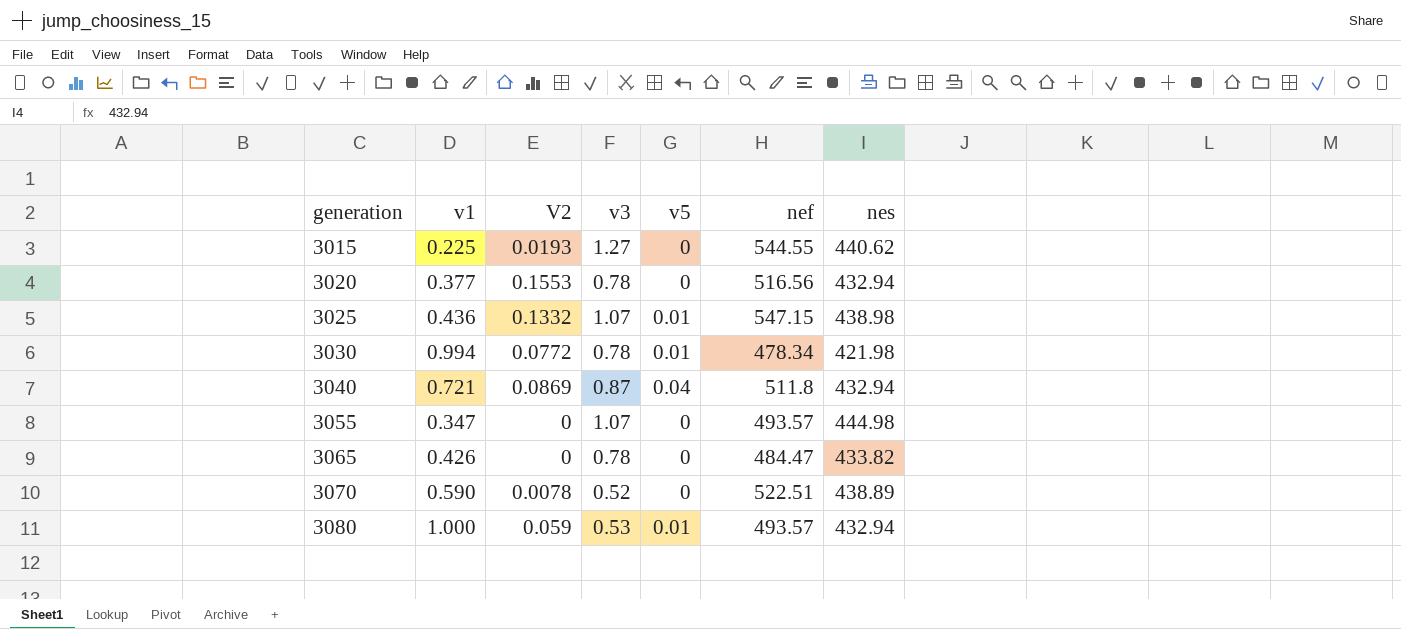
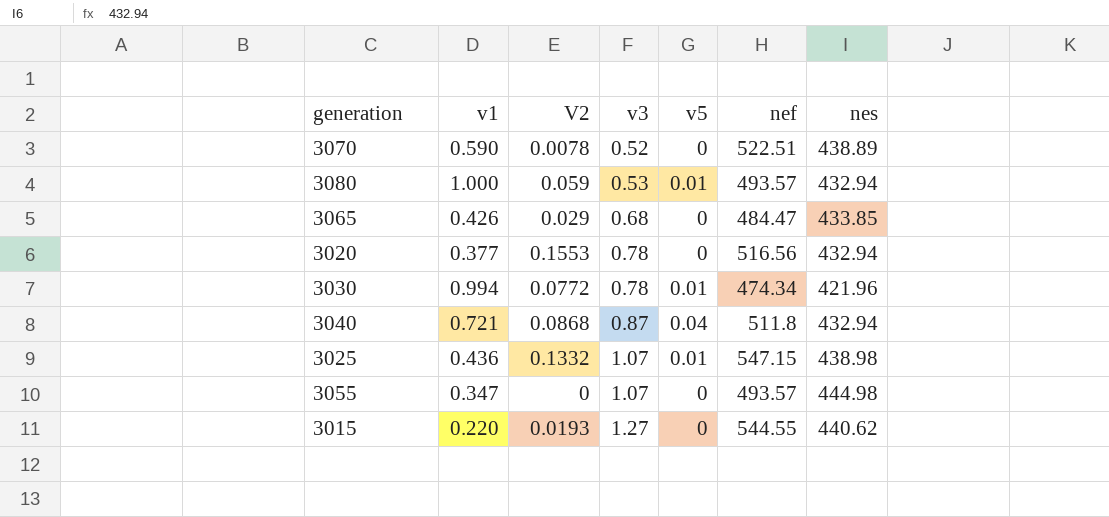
row order: generation ascending -> v3 ascending
3065 | V2: 0 -> 0.029
3065 | v3: 0.78 -> 0.68
3065 | nes: 433.82 -> 433.85
3030 | nef: 478.34 -> 474.34
3030 | nes: 421.98 -> 421.96
3040 | V2: 0.0869 -> 0.0868
3015 | v1: 0.225 -> 0.220

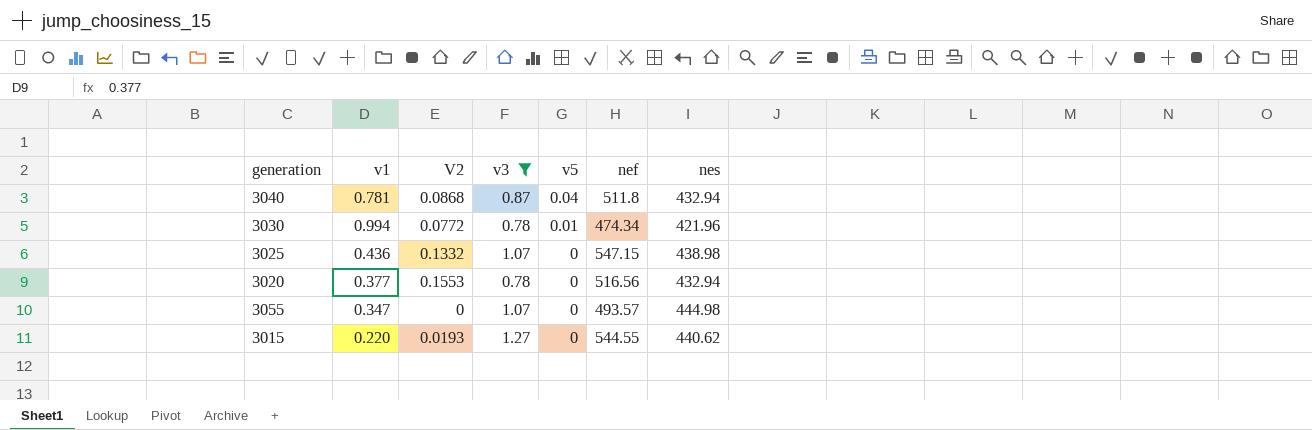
filter: none -> v3 >= 0.78
row order: v3 ascending -> v5 descending
3040 | v1: 0.721 -> 0.781
3025 | v5: 0.01 -> 0

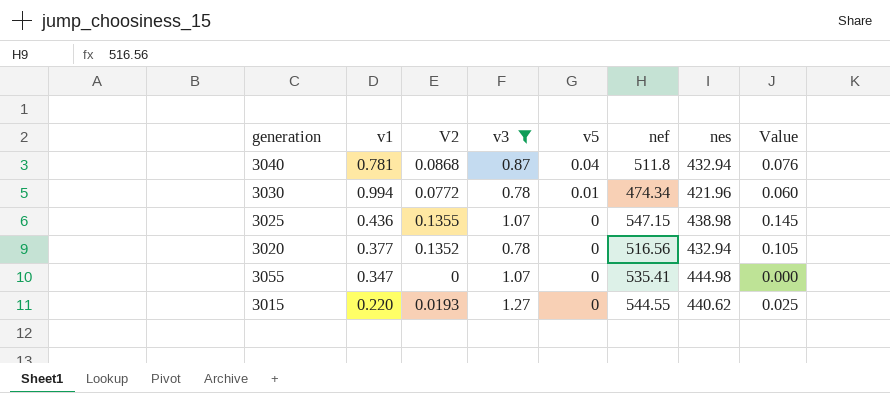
column Value | formula: none -> [V2] * [v3]
3025 | V2: 0.1332 -> 0.1355
3020 | V2: 0.1553 -> 0.1352
3055 | nef: 493.57 -> 535.41

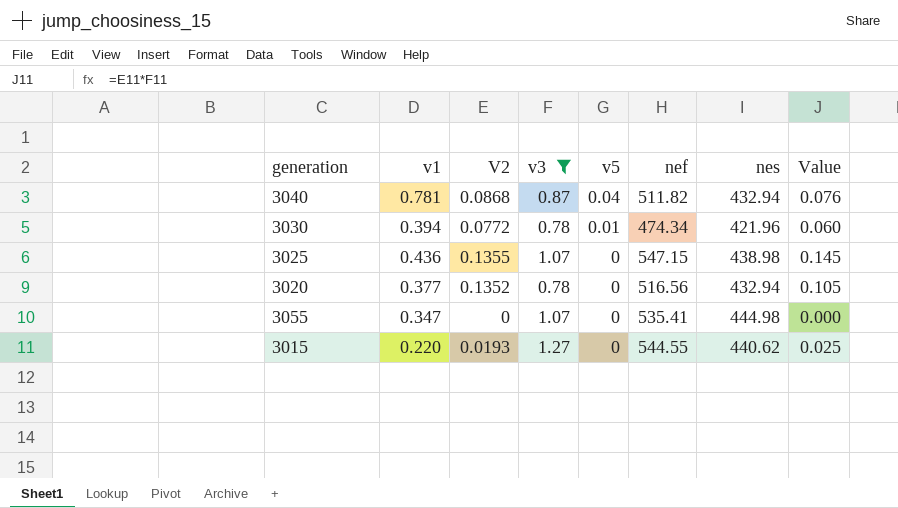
3040 | nef: 511.8 -> 511.82
3030 | v1: 0.994 -> 0.394

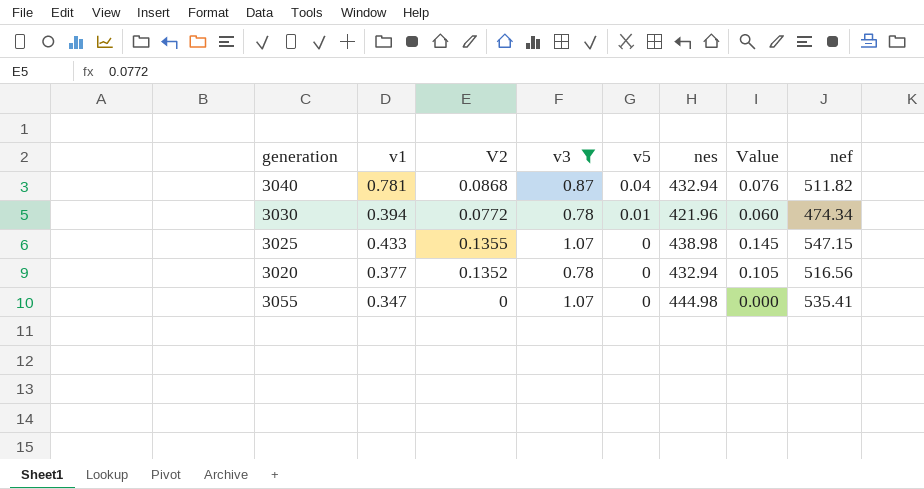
column nef | position: 6 -> 8
row 3015: 0.220 | 0.0193 | 1.27 | 0 | 544.55 | 440.62 | 0.025 -> none
3025 | v1: 0.436 -> 0.433

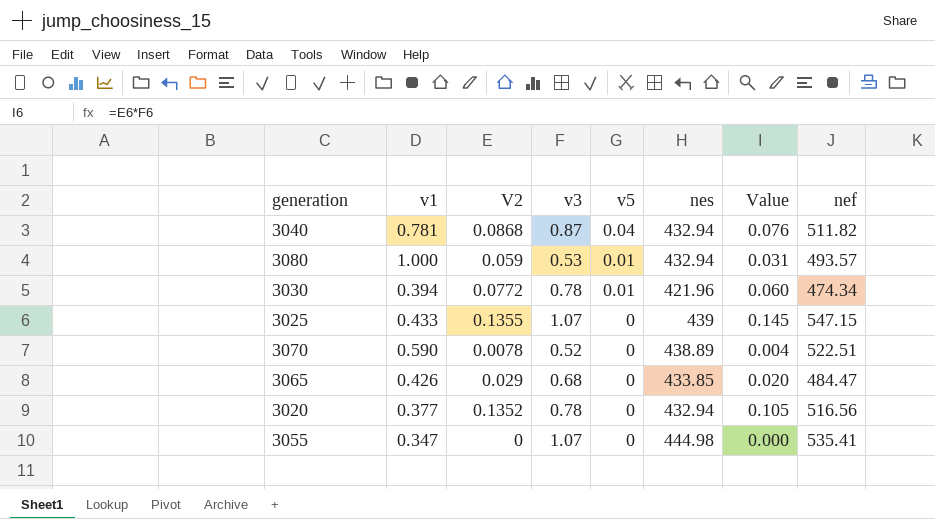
filter: v3 >= 0.78 -> none
3025 | nes: 438.98 -> 439

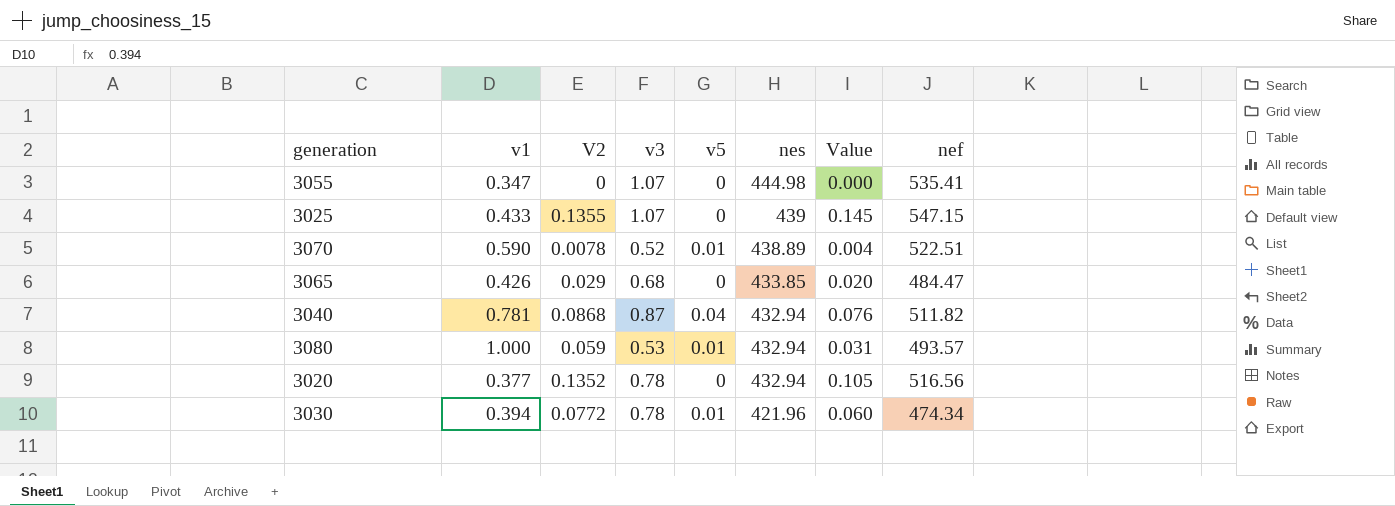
row order: v5 descending -> nes descending
3070 | v5: 0 -> 0.01

